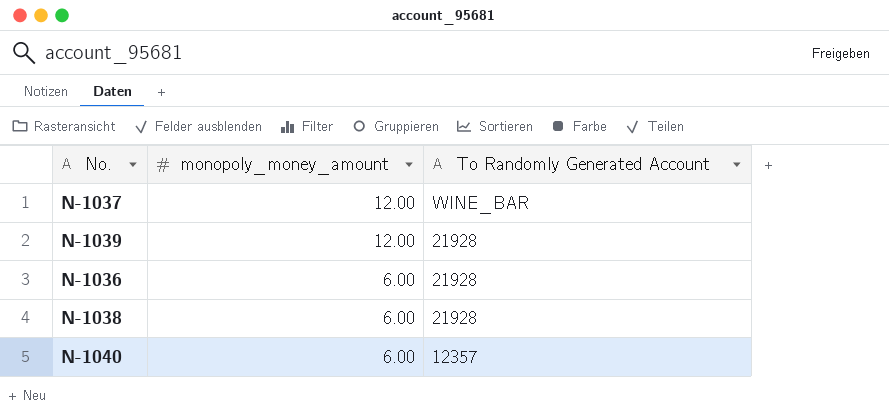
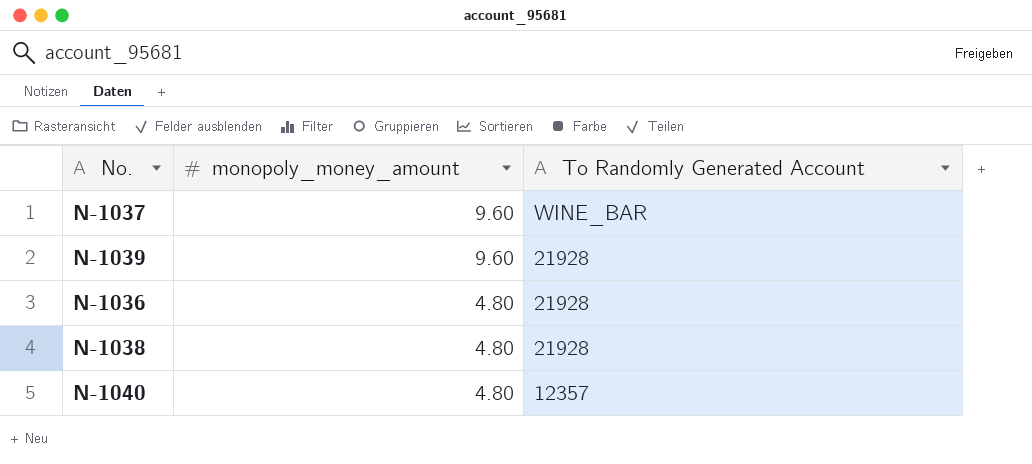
N-1037 | monopoly_money_amount: 12.00 -> 9.60
N-1039 | monopoly_money_amount: 12.00 -> 9.60
N-1036 | monopoly_money_amount: 6.00 -> 4.80
N-1038 | monopoly_money_amount: 6.00 -> 4.80
N-1040 | monopoly_money_amount: 6.00 -> 4.80

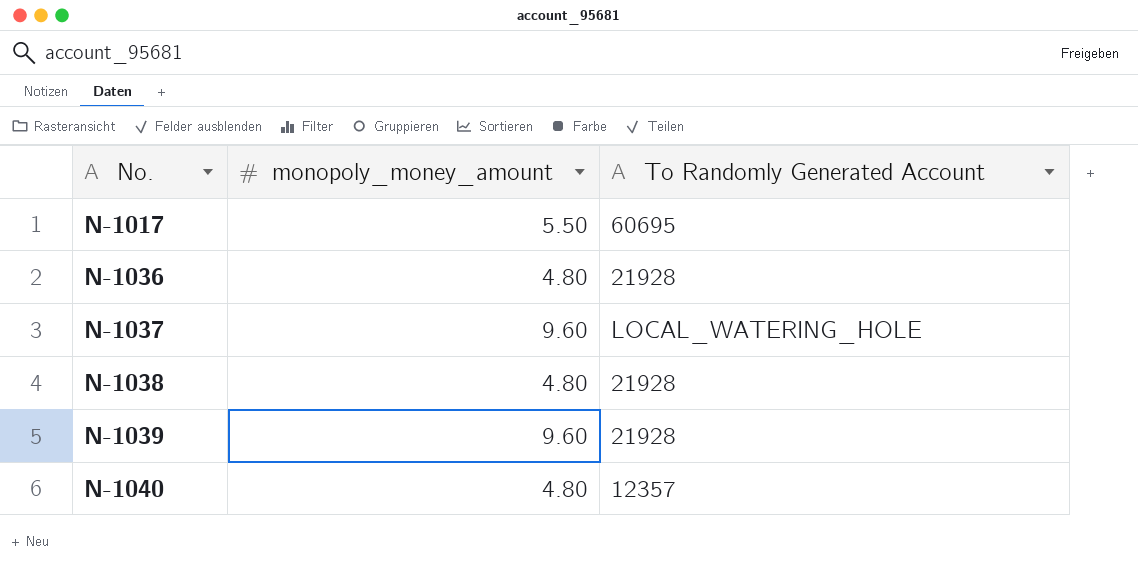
row order: monopoly_money_amount descending -> No. ascending
row N-1017: none -> 5.50 | 60695
N-1037 | To Randomly Generated Account: WINE_BAR -> LOCAL_WATERING_HOLE

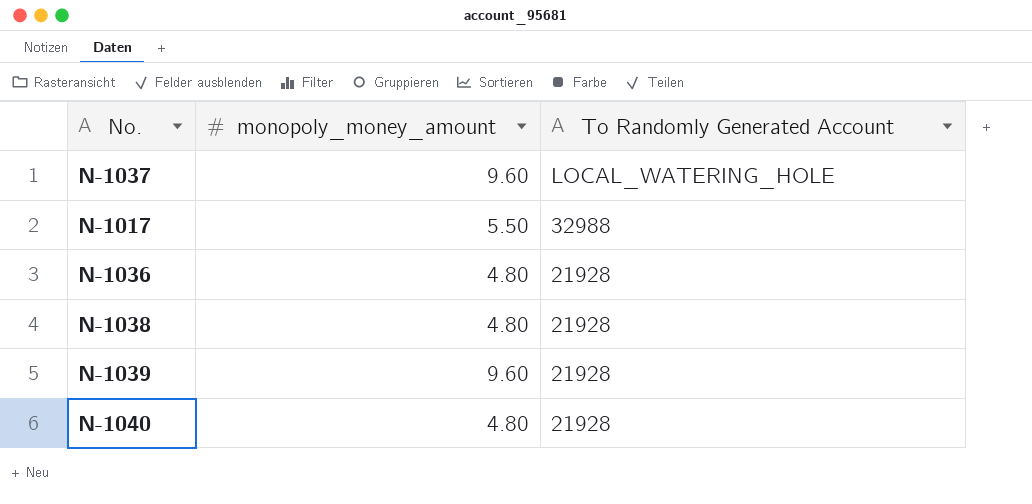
row order: No. ascending -> To Randomly Generated Account descending
N-1017 | To Randomly Generated Account: 60695 -> 32988
N-1040 | To Randomly Generated Account: 12357 -> 21928

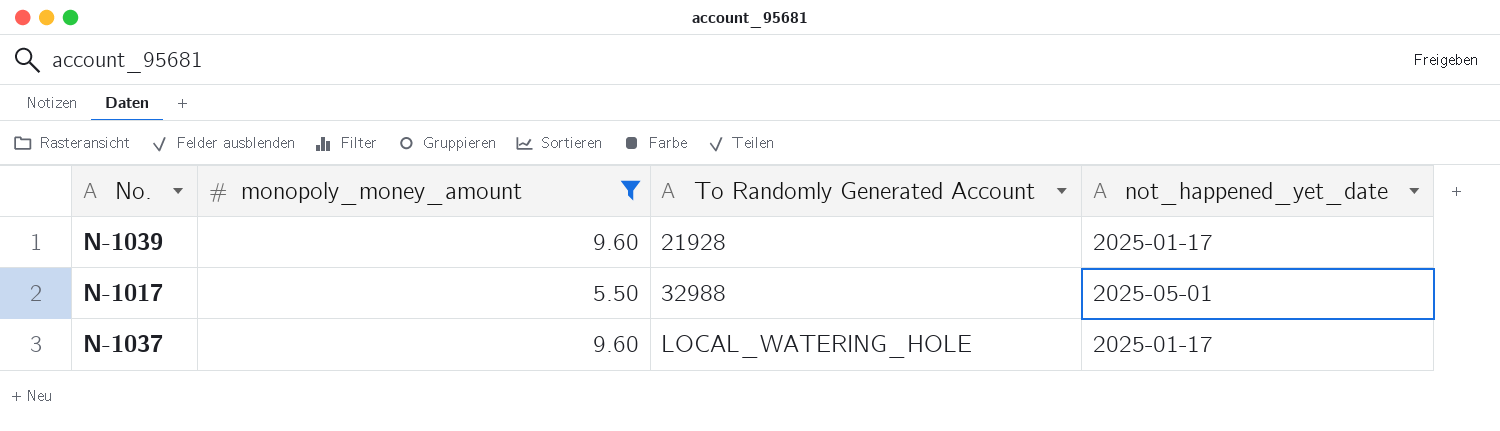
filter: none -> monopoly_money_amount != 4.80
row order: To Randomly Generated Account descending -> To Randomly Generated Account ascending
column not_happened_yet_date | position: none -> 4

